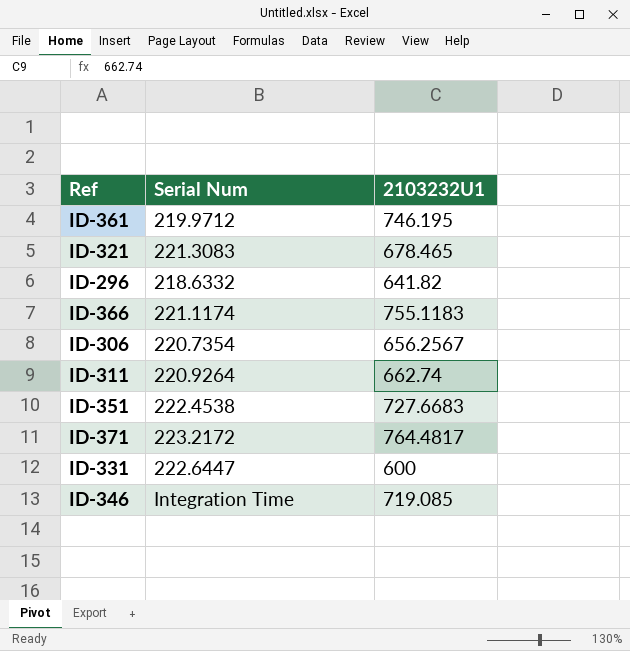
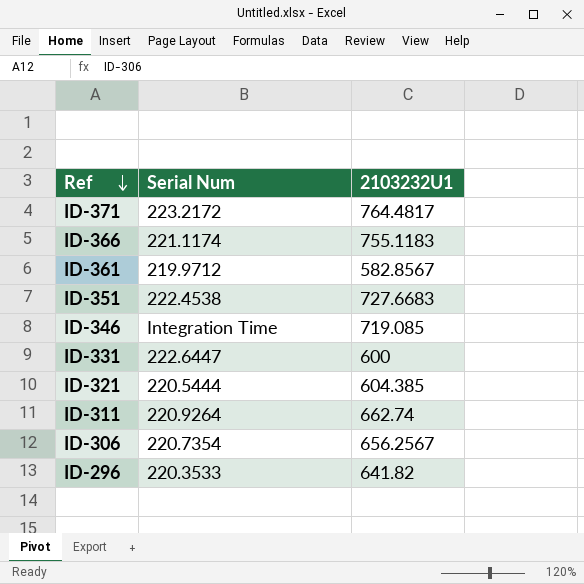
row order: none -> Ref descending
ID-361 | 2103232U1: 746.195 -> 582.8567
ID-321 | Serial Num: 221.3083 -> 220.5444
ID-321 | 2103232U1: 678.465 -> 604.385
ID-296 | Serial Num: 218.6332 -> 220.3533

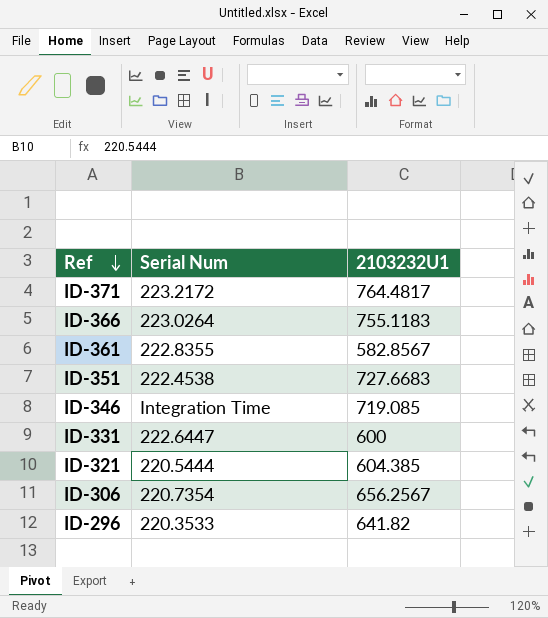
row ID-311: 220.9264 | 662.74 -> none
ID-366 | Serial Num: 221.1174 -> 223.0264
ID-361 | Serial Num: 219.9712 -> 222.8355

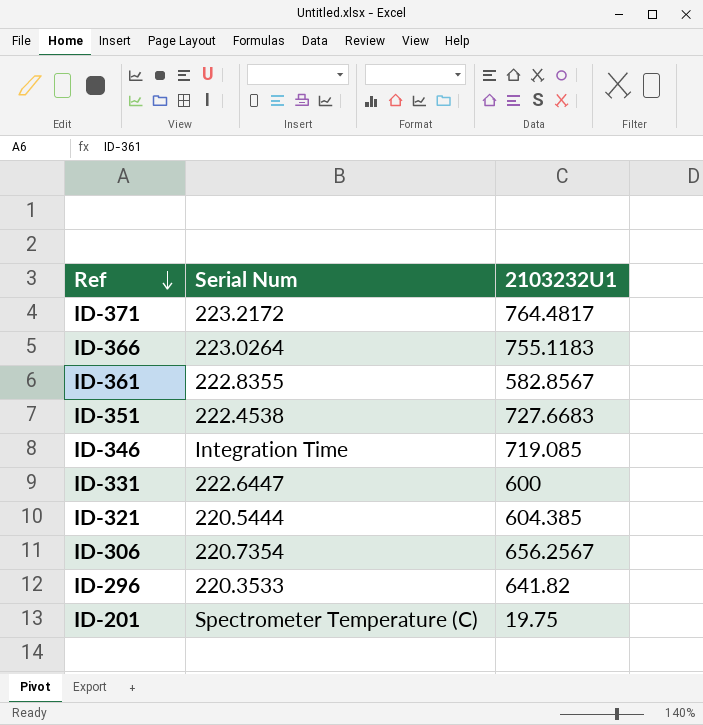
row ID-201: none -> Spectrometer Temperature (C) | 19.75

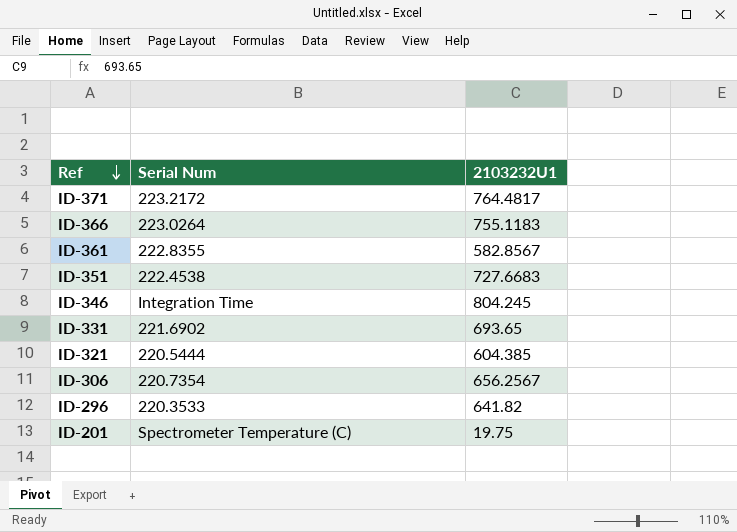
ID-346 | 2103232U1: 719.085 -> 804.245
ID-331 | Serial Num: 222.6447 -> 221.6902
ID-331 | 2103232U1: 600 -> 693.65

